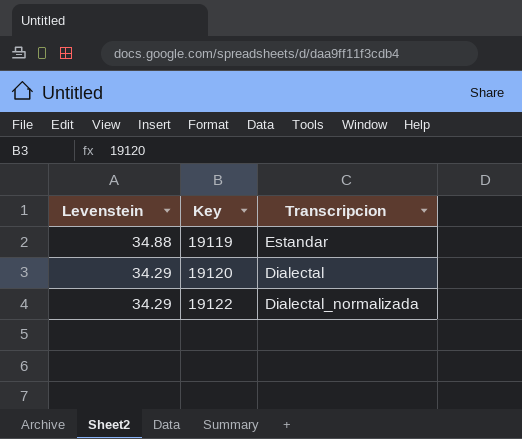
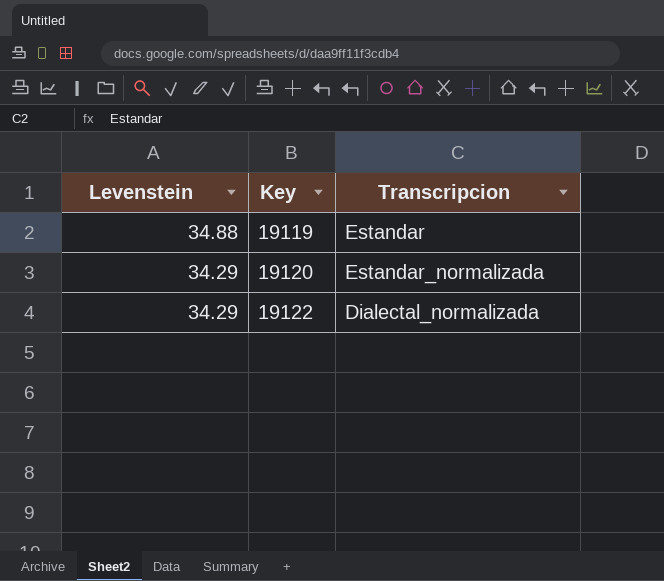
19120 | Transcripcion: Dialectal -> Estandar_normalizada

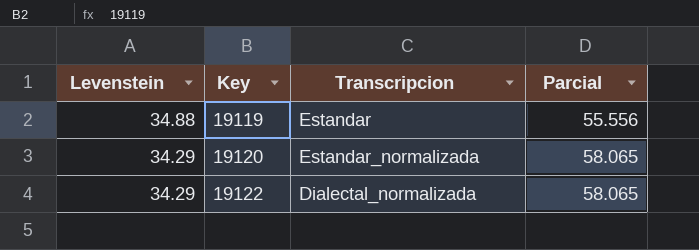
column Parcial | position: none -> 4

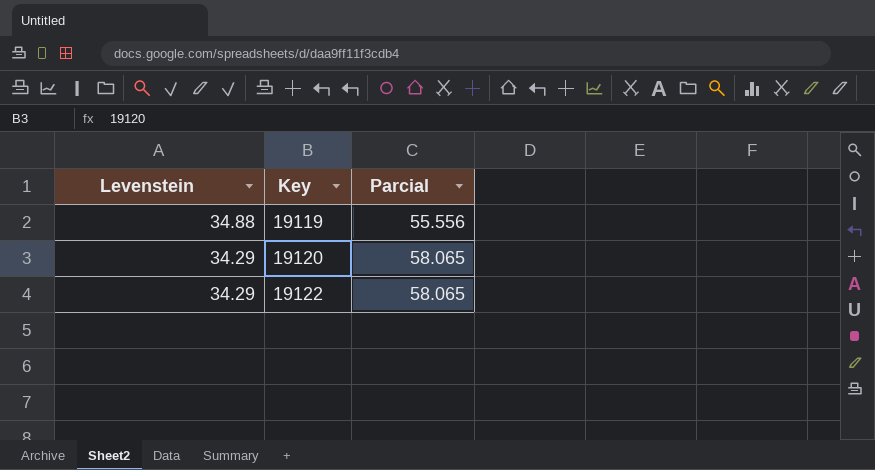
column Transcripcion | position: 3 -> none

